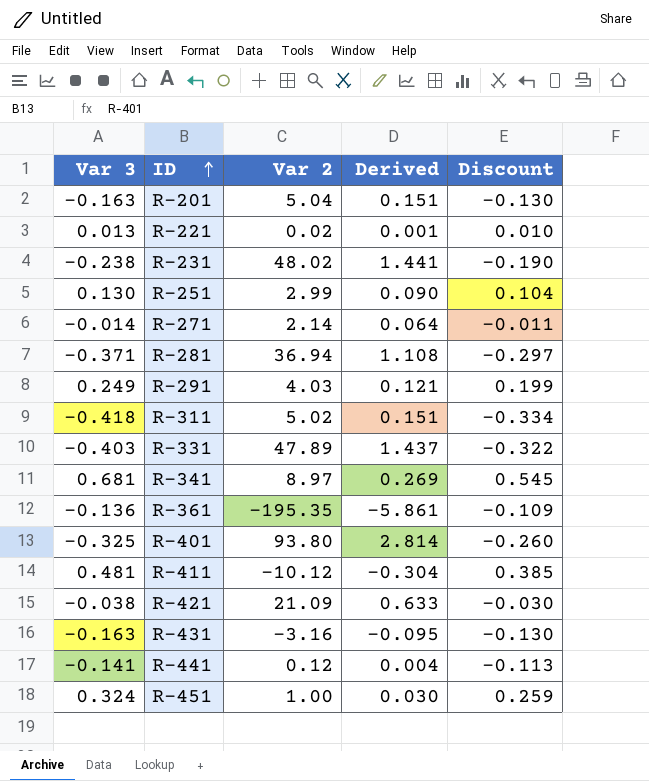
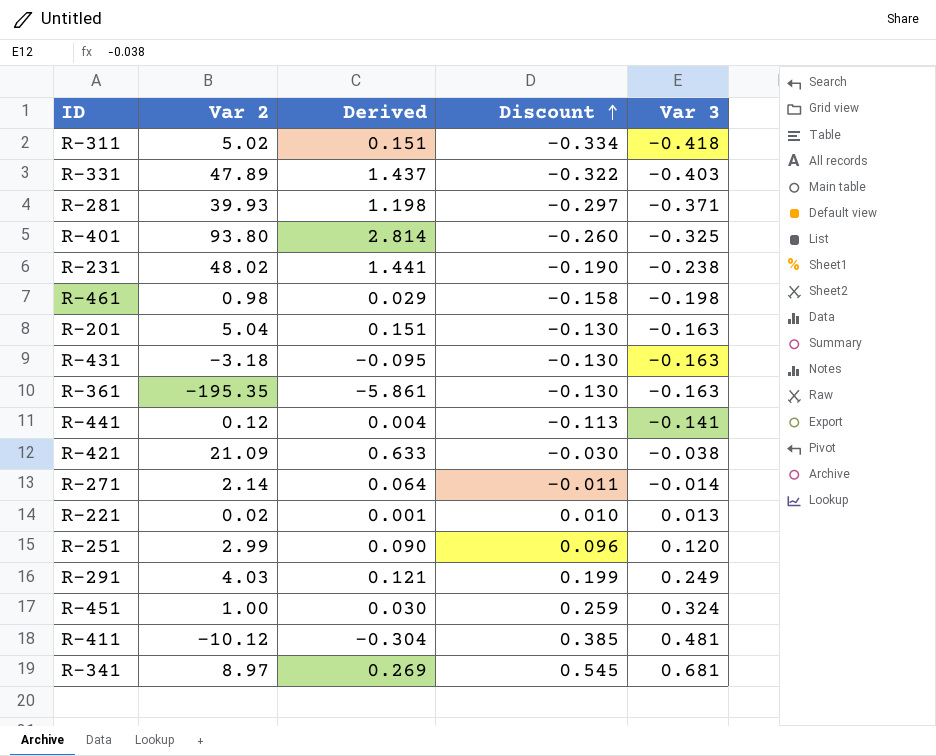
row order: ID ascending -> Discount ascending
column Var 3 | position: 1 -> 5
R-281 | Var 2: 36.94 -> 39.93
R-281 | Derived: 1.108 -> 1.198
row R-461: none -> 0.98 | 0.029 | -0.158 | -0.198
R-431 | Var 2: -3.16 -> -3.18
R-361 | Discount: -0.109 -> -0.130
R-361 | Var 3: -0.136 -> -0.163
R-251 | Discount: 0.104 -> 0.096
R-251 | Var 3: 0.130 -> 0.120

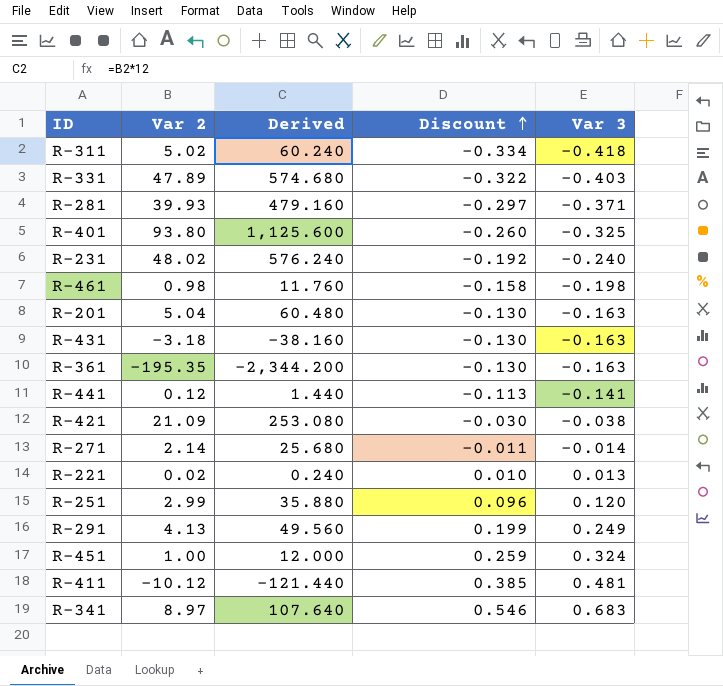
column Derived | formula: [Var 2] * 0.03 -> [Var 2] * 12
R-231 | Discount: -0.190 -> -0.192
R-231 | Var 3: -0.238 -> -0.240
R-291 | Var 2: 4.03 -> 4.13
R-341 | Discount: 0.545 -> 0.546
R-341 | Var 3: 0.681 -> 0.683

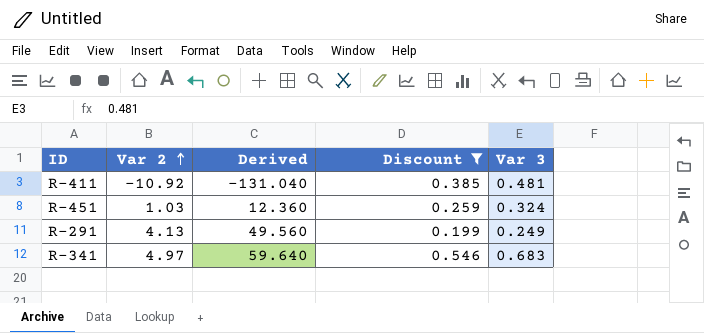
filter: none -> Discount >= 0.199
row order: Discount ascending -> Var 2 ascending
R-411 | Var 2: -10.12 -> -10.92
R-411 | Derived: -121.440 -> -131.040
R-451 | Var 2: 1.00 -> 1.03
R-451 | Derived: 12.000 -> 12.360
R-341 | Var 2: 8.97 -> 4.97
R-341 | Derived: 107.640 -> 59.640

